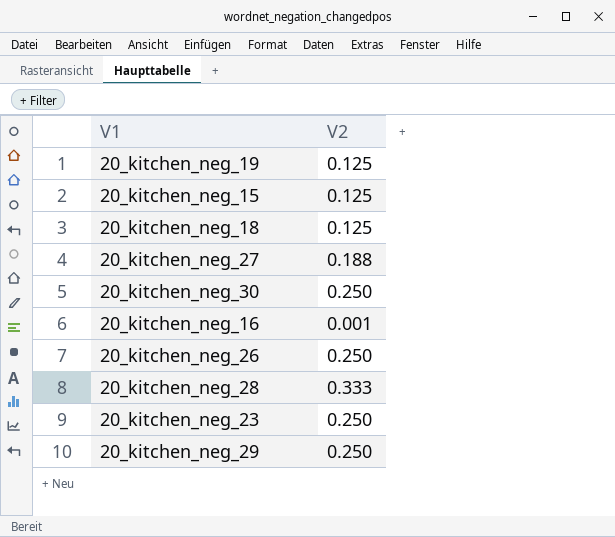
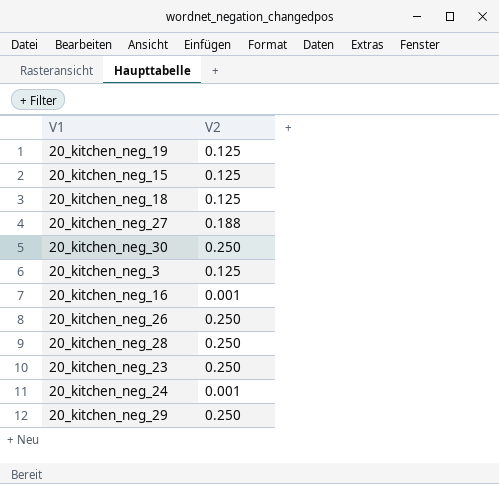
row 20_kitchen_neg_3: none -> 0.125
20_kitchen_neg_28 | V2: 0.333 -> 0.250
row 20_kitchen_neg_24: none -> 0.001

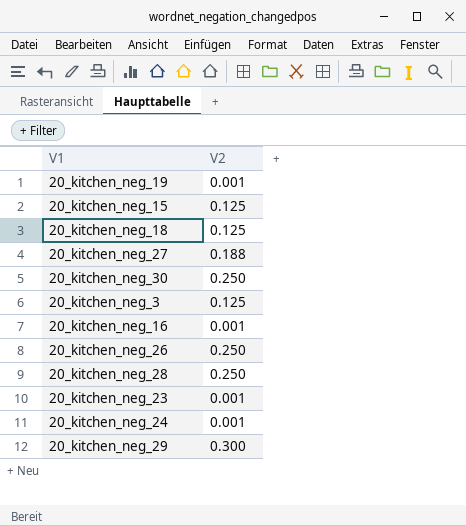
20_kitchen_neg_19 | V2: 0.125 -> 0.001
20_kitchen_neg_23 | V2: 0.250 -> 0.001
20_kitchen_neg_29 | V2: 0.250 -> 0.300

